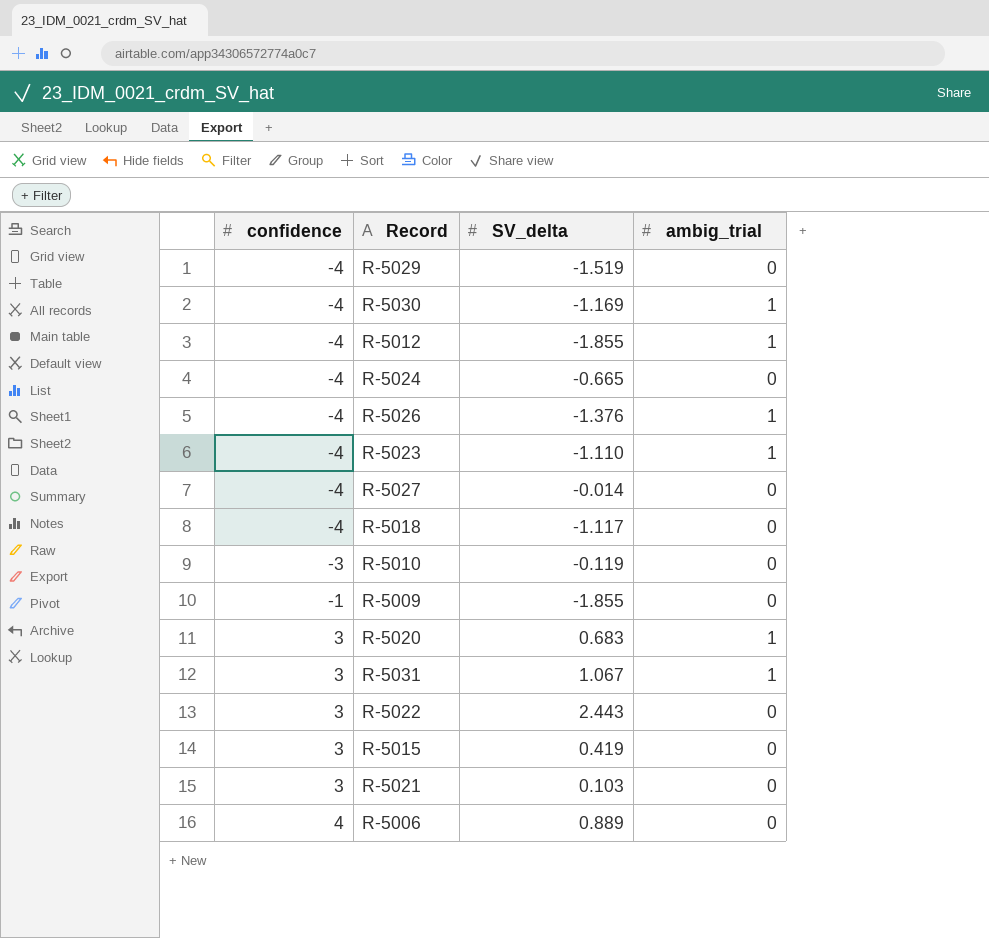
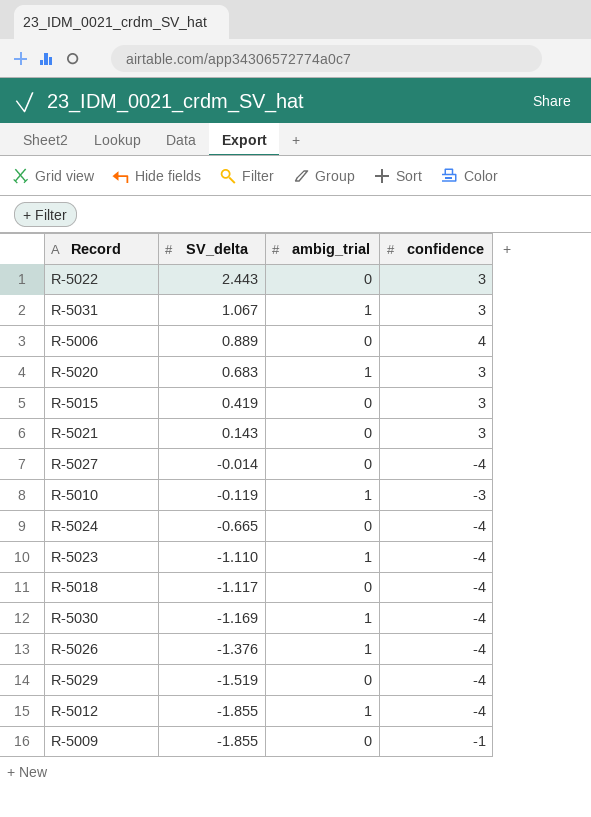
row order: confidence ascending -> SV_delta descending
column confidence | position: 1 -> 4
R-5021 | SV_delta: 0.103 -> 0.143
R-5010 | ambig_trial: 0 -> 1

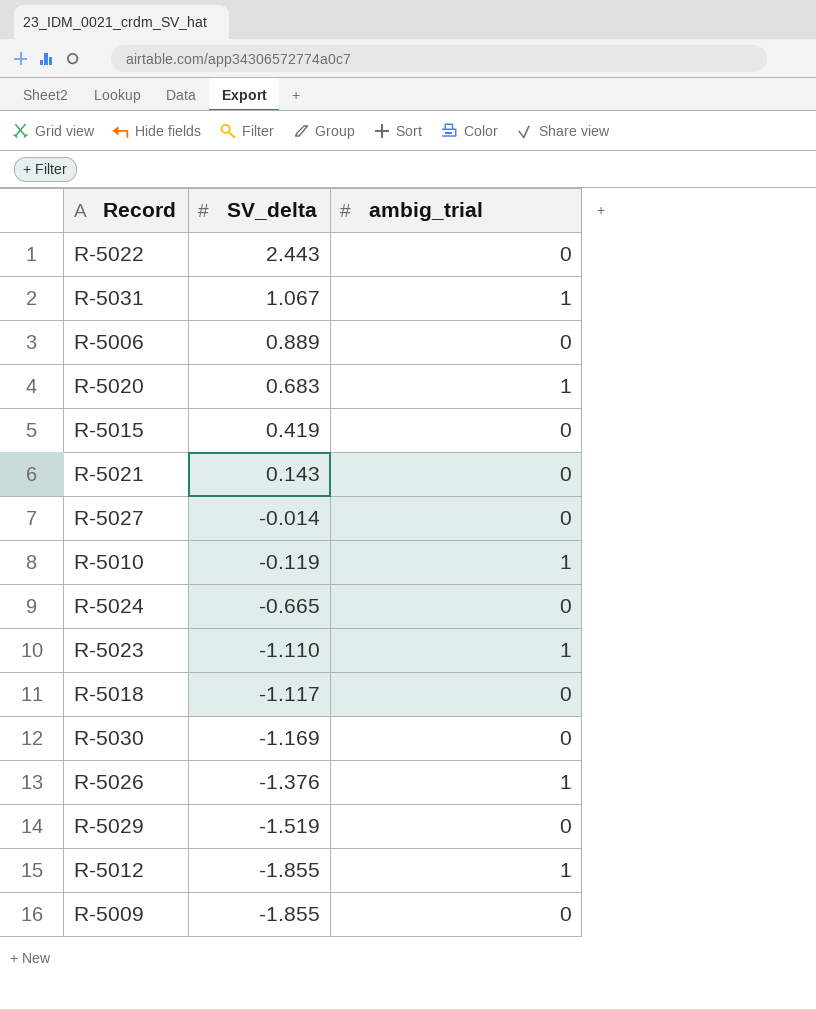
column confidence | position: 4 -> none
R-5030 | ambig_trial: 1 -> 0

